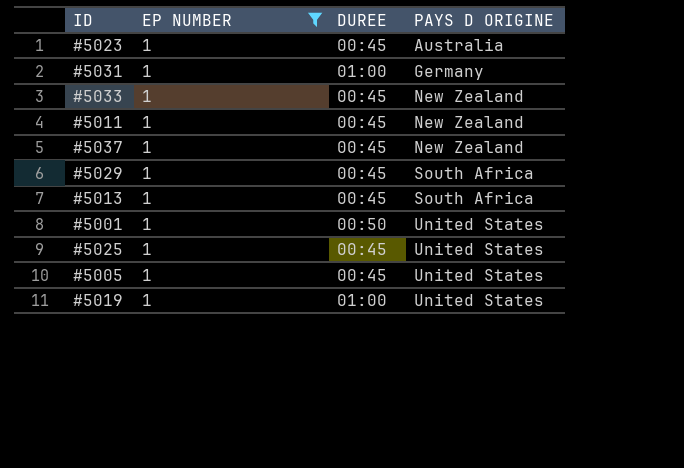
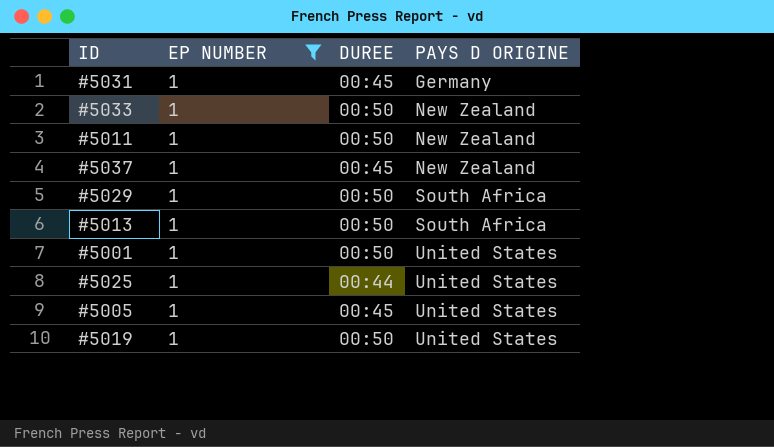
row #5023: 1 | 00:45 | Australia -> none
#5031 | DUREE: 01:00 -> 00:45
#5033 | DUREE: 00:45 -> 00:50
#5011 | DUREE: 00:45 -> 00:50
#5029 | DUREE: 00:45 -> 00:50
#5013 | DUREE: 00:45 -> 00:50
#5025 | DUREE: 00:45 -> 00:44
#5019 | DUREE: 01:00 -> 00:50

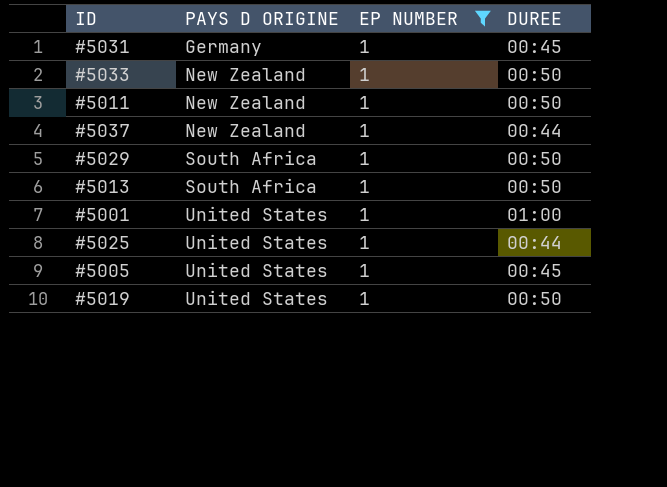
column PAYS D ORIGINE | position: 4 -> 2
#5037 | DUREE: 00:45 -> 00:44
#5001 | DUREE: 00:50 -> 01:00

